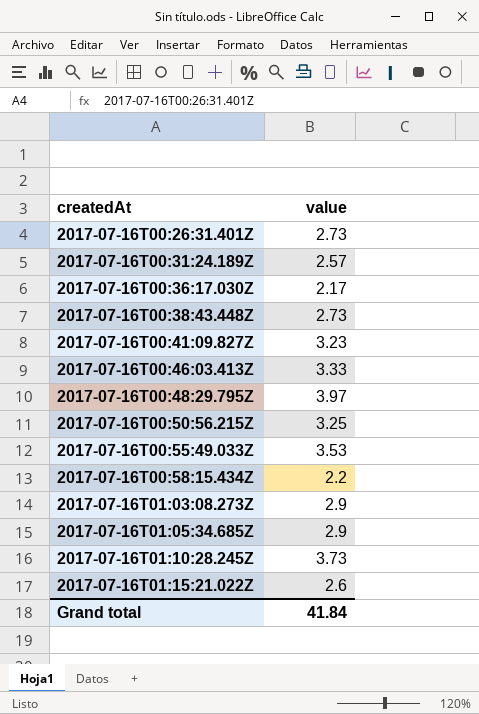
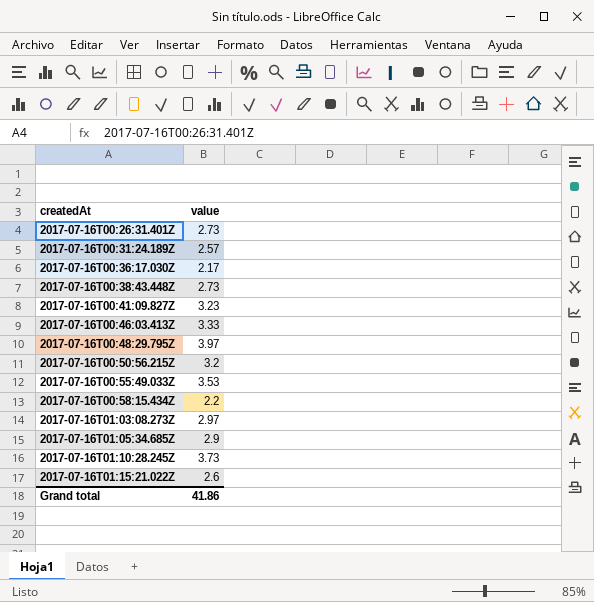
2017-07-16T00:50:56.215Z | value: 3.25 -> 3.2
2017-07-16T01:03:08.273Z | value: 2.9 -> 2.97
Grand total | value: 41.84 -> 41.86

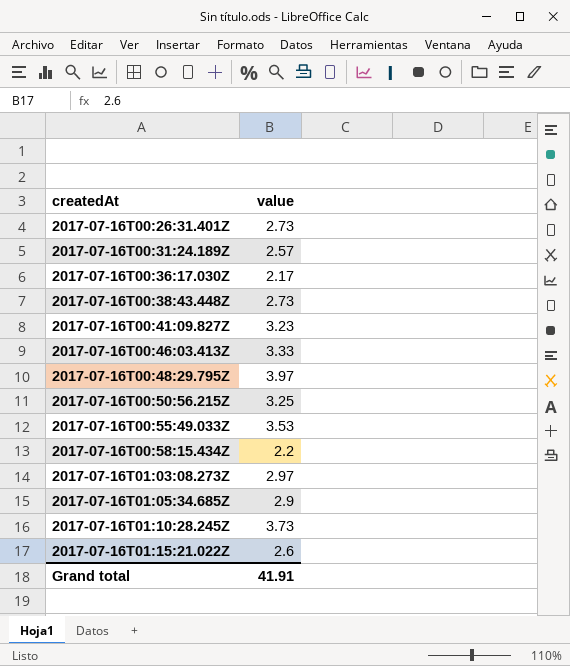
2017-07-16T00:50:56.215Z | value: 3.2 -> 3.25
Grand total | value: 41.86 -> 41.91

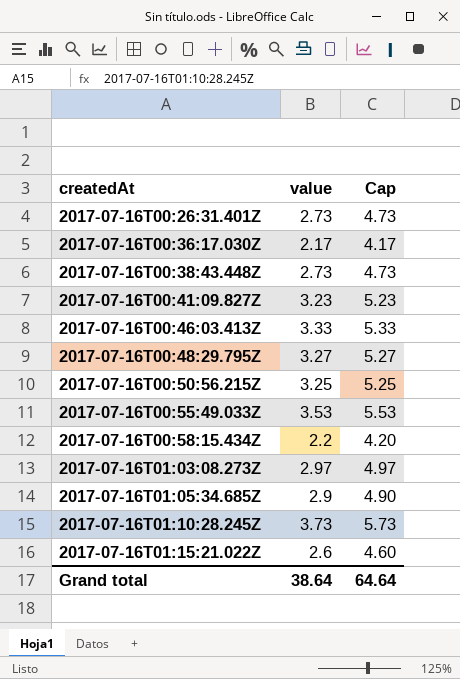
column Cap | formula: none -> [value] + 2
row 2017-07-16T00:31:24.189Z: 2.57 -> none
2017-07-16T00:48:29.795Z | value: 3.97 -> 3.27
Grand total | value: 41.91 -> 38.64

